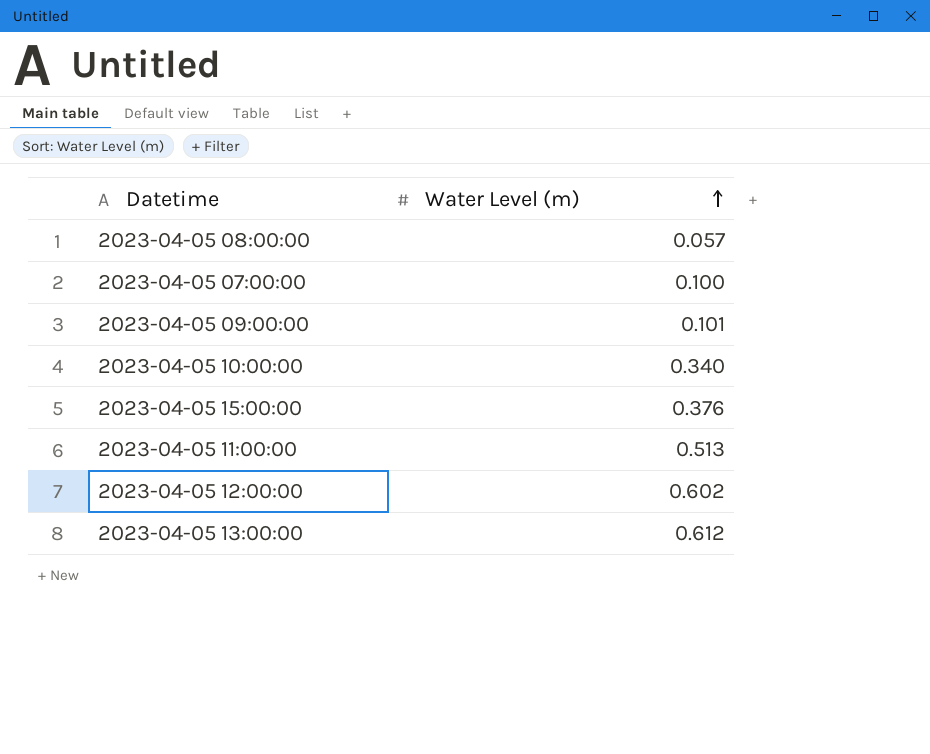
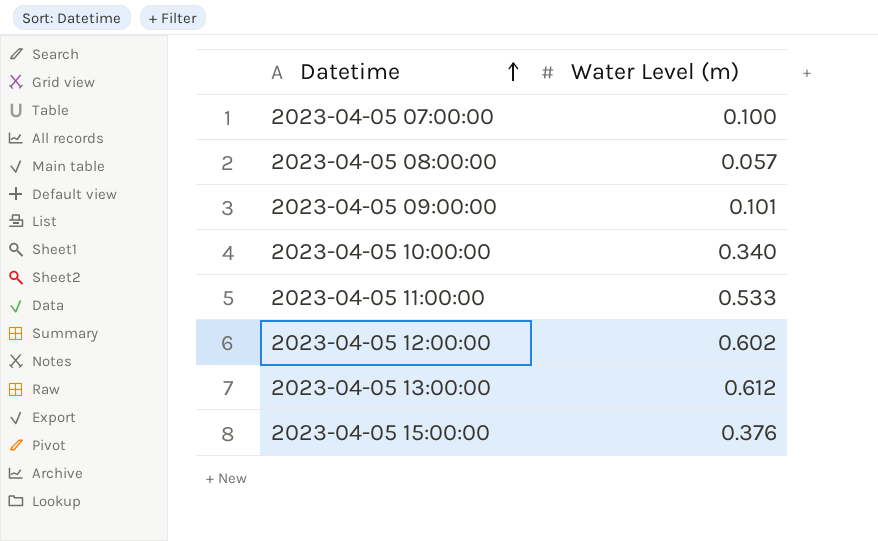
row order: Water Level (m) ascending -> Datetime ascending
2023-04-05 11:00:00 | Water Level (m): 0.513 -> 0.533

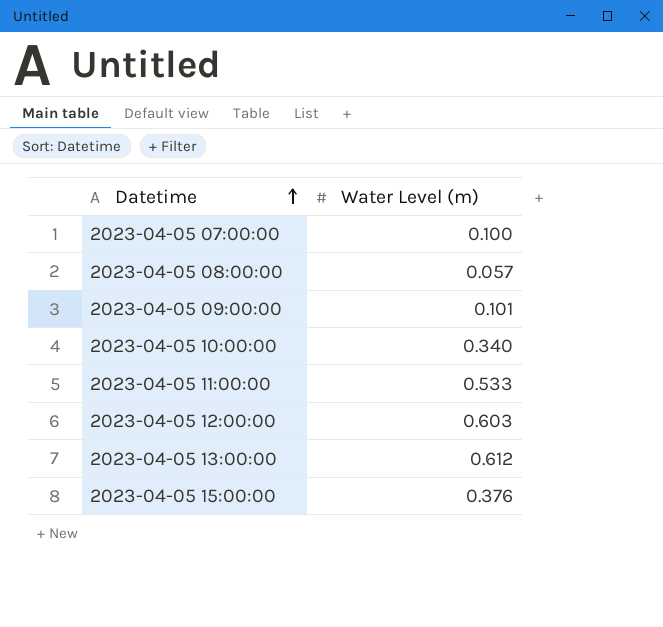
2023-04-05 12:00:00 | Water Level (m): 0.602 -> 0.603

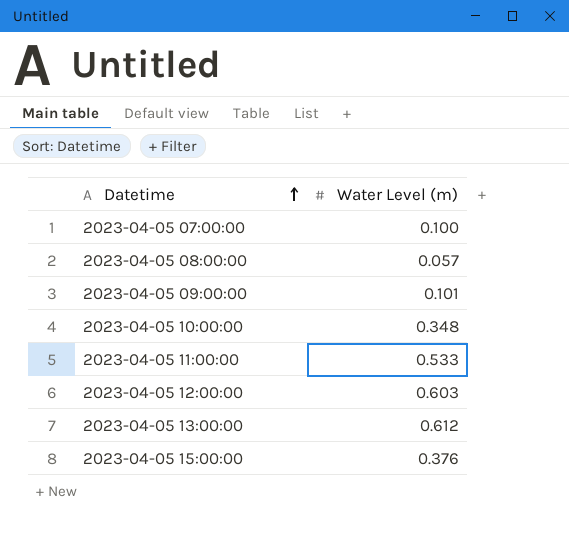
2023-04-05 10:00:00 | Water Level (m): 0.340 -> 0.348

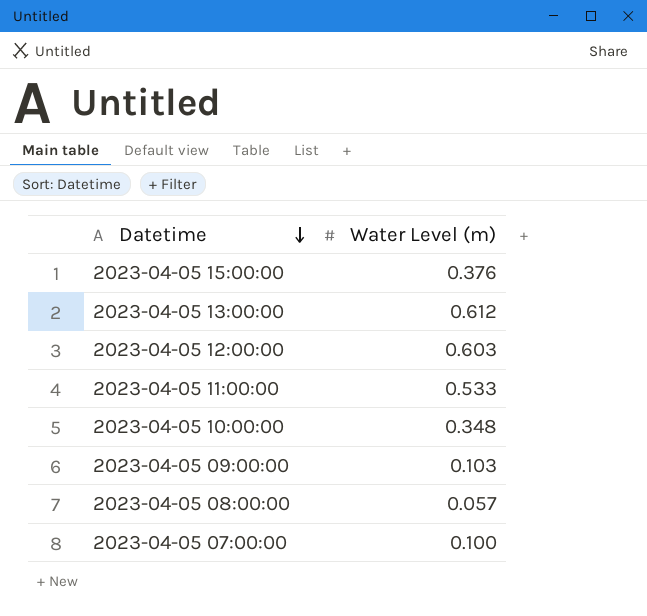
row order: Datetime ascending -> Datetime descending
2023-04-05 09:00:00 | Water Level (m): 0.101 -> 0.103

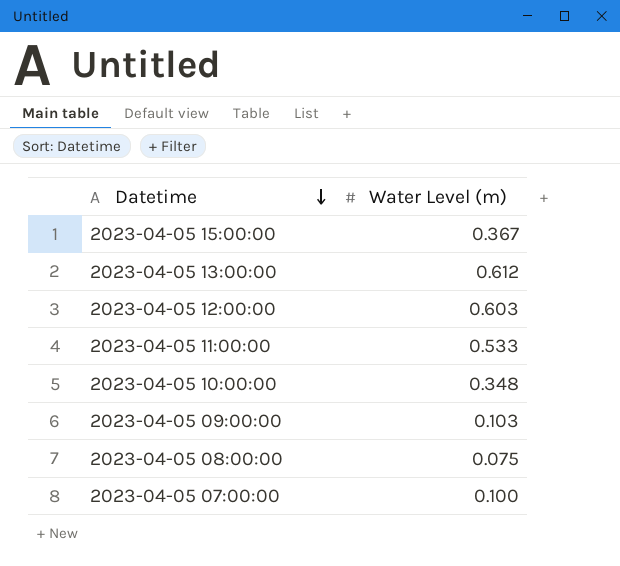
2023-04-05 15:00:00 | Water Level (m): 0.376 -> 0.367
2023-04-05 08:00:00 | Water Level (m): 0.057 -> 0.075

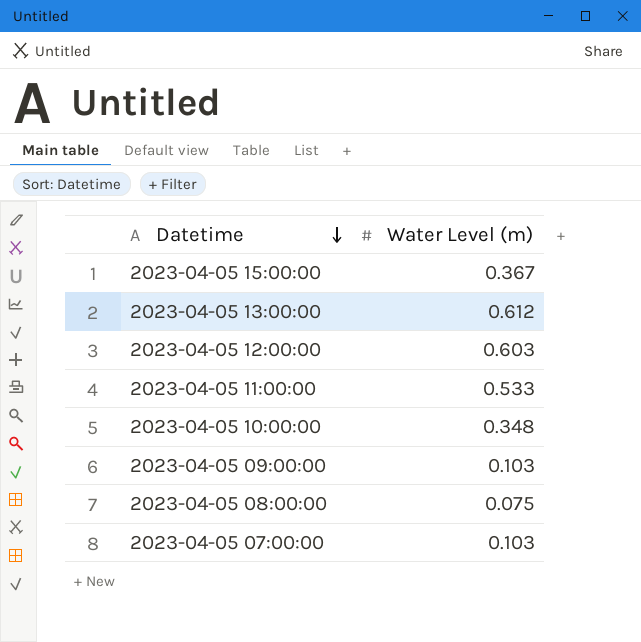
2023-04-05 07:00:00 | Water Level (m): 0.100 -> 0.103

